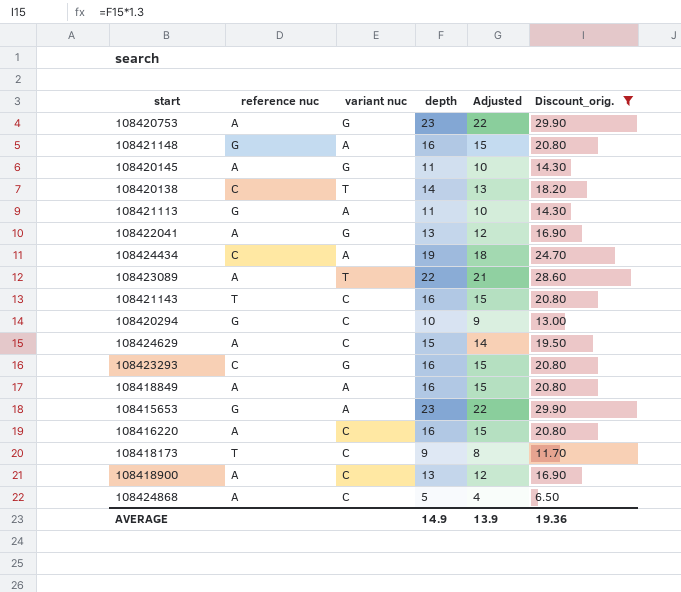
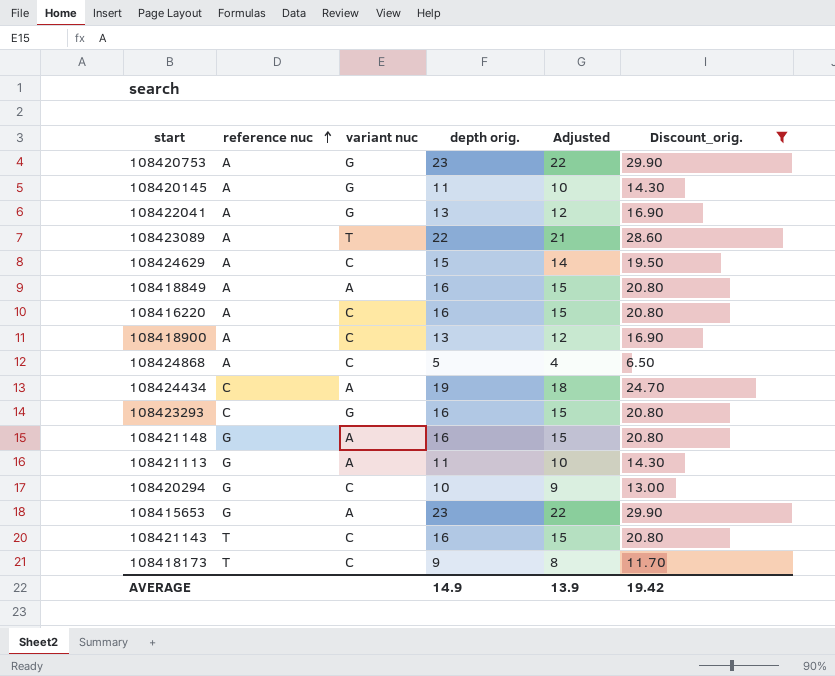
row order: none -> reference nuc ascending
column name: depth -> depth orig.
row 108420138: C | T | 14 | 13 | 18.20 -> none
AVERAGE | Discount_orig.: 19.36 -> 19.42

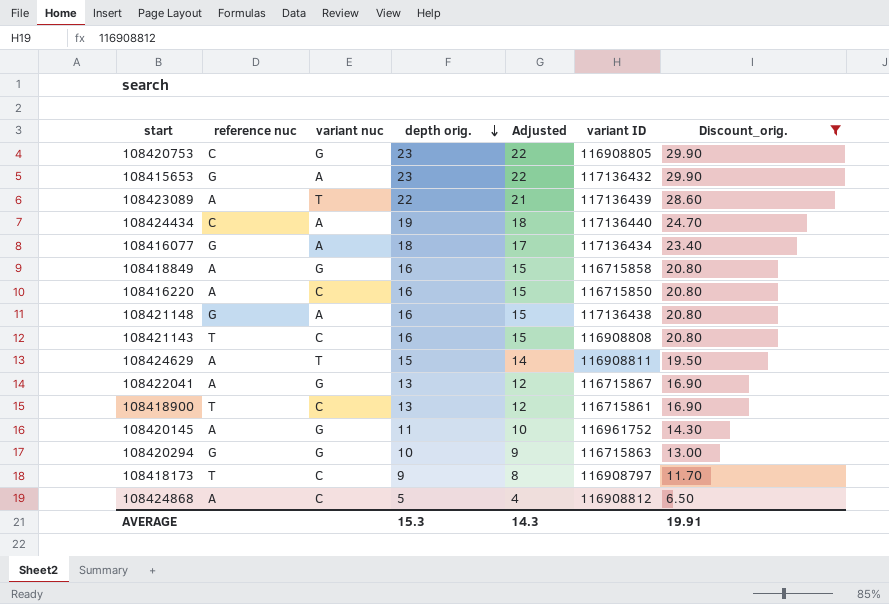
row order: reference nuc ascending -> depth orig. descending
column variant ID | position: none -> 6
row 108423293: C | G | 16 | 15 | 20.80 -> none
row 108421113: G | A | 11 | 10 | 14.30 -> none
108420753 | reference nuc: A -> C
row 108416077: none -> G | A | 18 | 17 | 117136434 | 23.40
108418849 | variant nuc: A -> G
108424629 | variant nuc: C -> T
108418900 | reference nuc: A -> T
108420294 | variant nuc: C -> G
AVERAGE | depth orig.: 14.9 -> 15.3
AVERAGE | Adjusted: 13.9 -> 14.3
AVERAGE | Discount_orig.: 19.42 -> 19.91

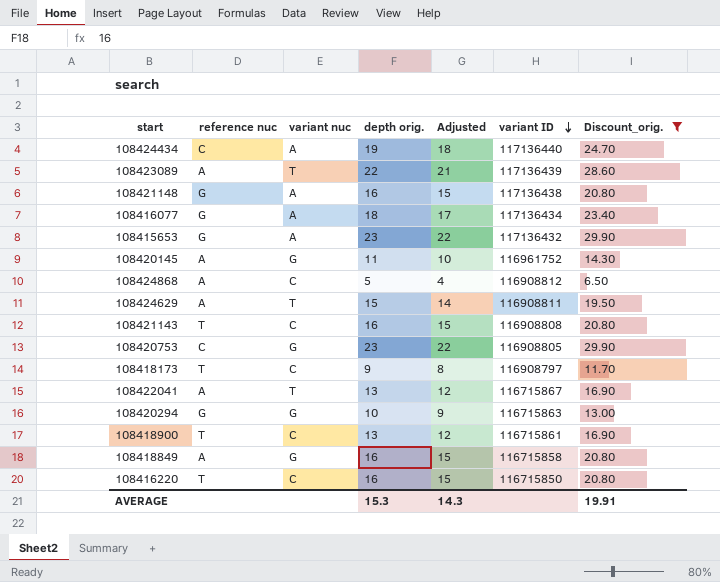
row order: depth orig. descending -> variant ID descending
108422041 | variant nuc: G -> T
108416220 | reference nuc: A -> T

